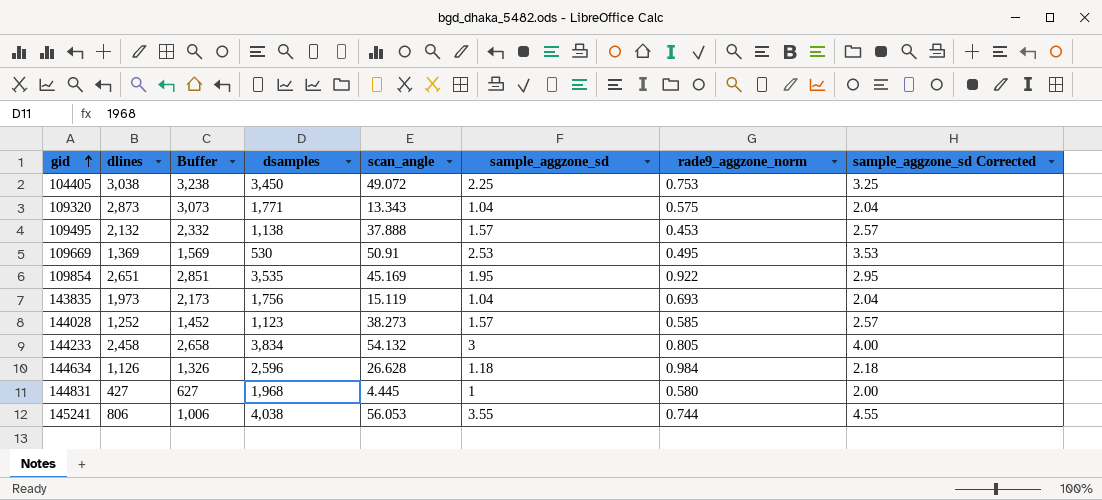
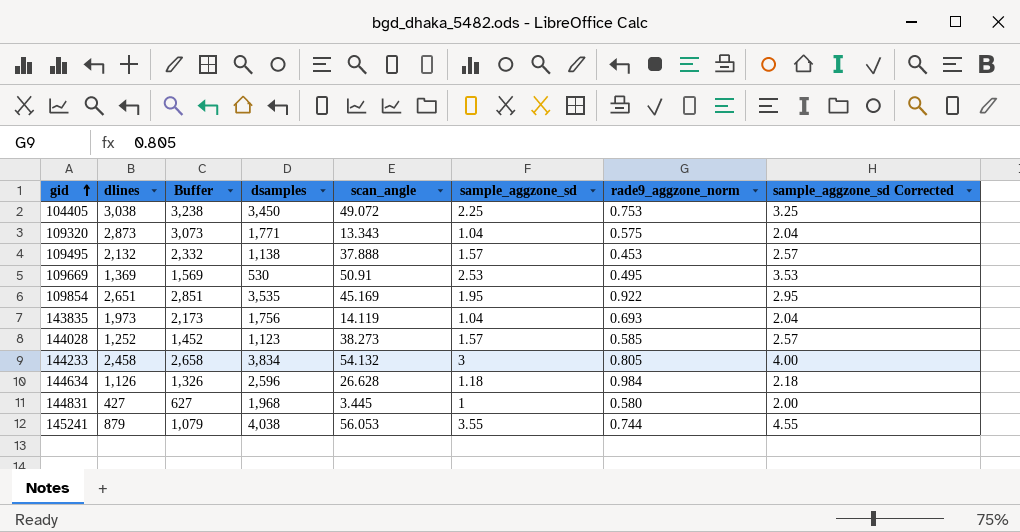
143835 | scan_angle: 15.119 -> 14.119
144831 | scan_angle: 4.445 -> 3.445
145241 | dlines: 806 -> 879
145241 | Buffer: 1,006 -> 1,079

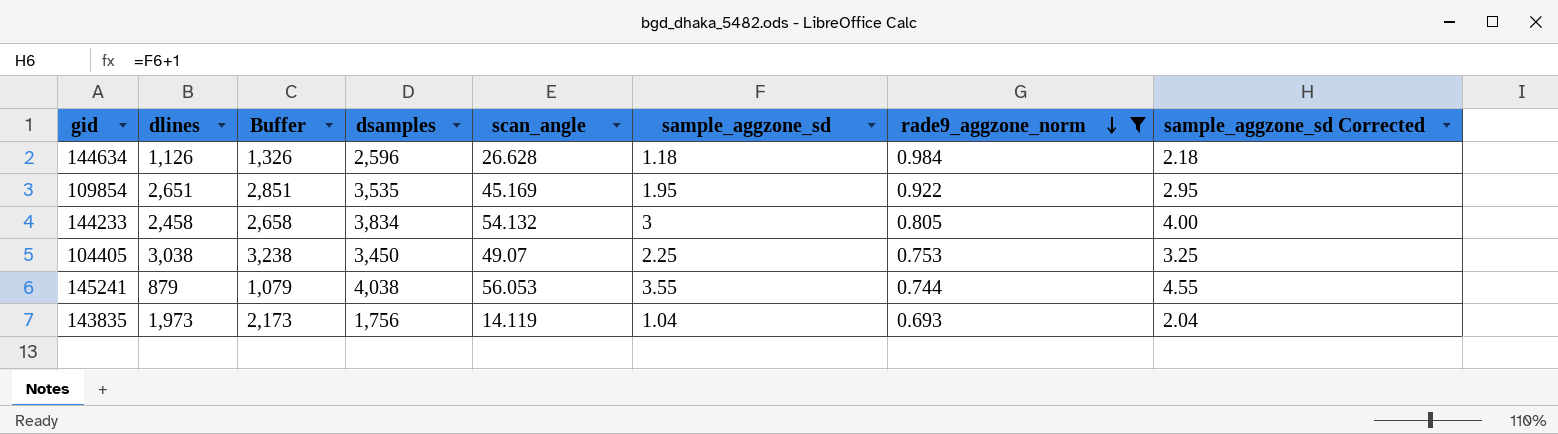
filter: none -> rade9_aggzone_norm >= 0.693
row order: gid ascending -> rade9_aggzone_norm descending
104405 | scan_angle: 49.072 -> 49.07

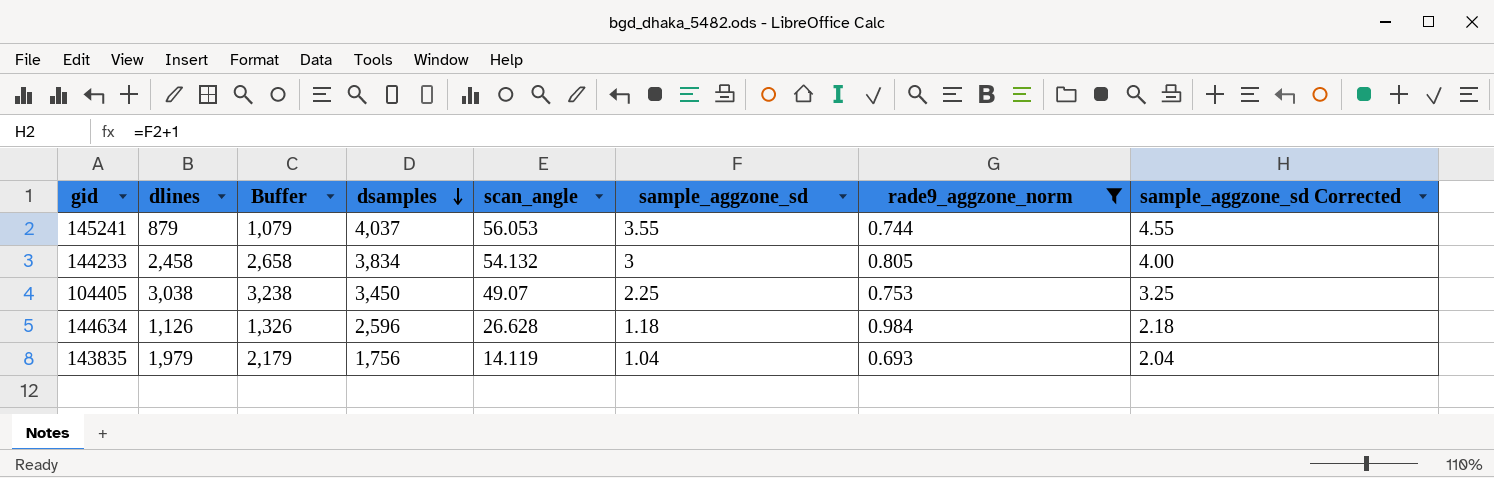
row order: rade9_aggzone_norm descending -> dsamples descending
row 109854: 2,651 | 2,851 | 3,535 | 45.169 | 1.95 | 0.922 | 2.95 -> none
145241 | dsamples: 4,038 -> 4,037
143835 | dlines: 1,973 -> 1,979
143835 | Buffer: 2,173 -> 2,179

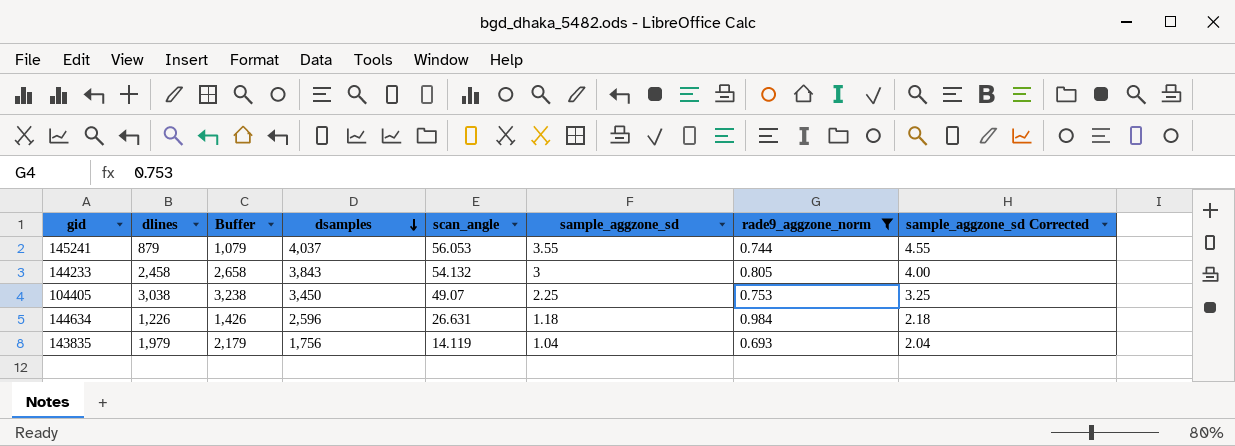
144233 | dsamples: 3,834 -> 3,843
144634 | dlines: 1,126 -> 1,226
144634 | Buffer: 1,326 -> 1,426
144634 | scan_angle: 26.628 -> 26.631

